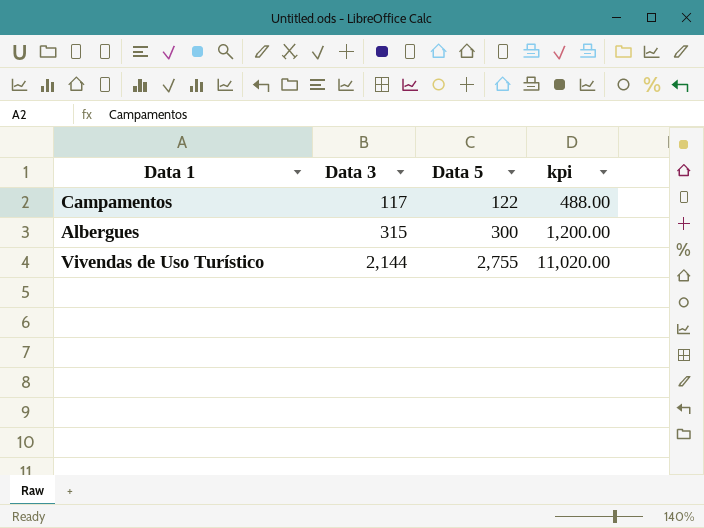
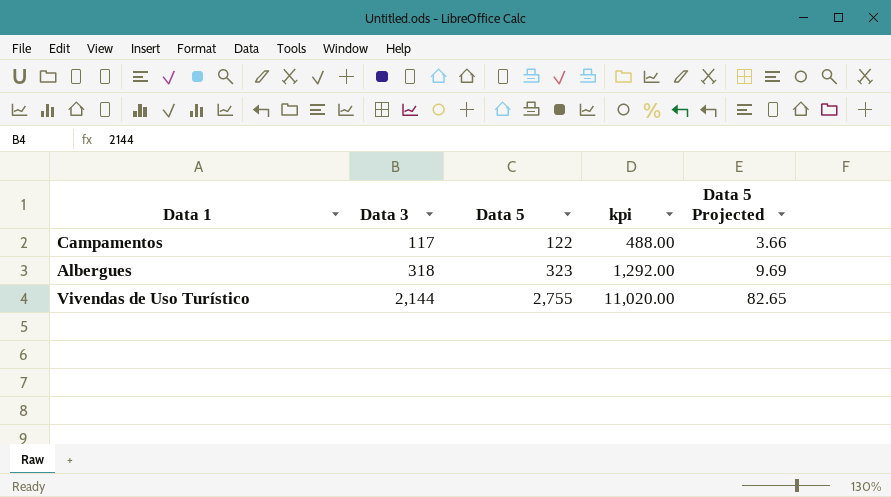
column Data 5 Projected | formula: none -> [Data 5] * 0.03
Albergues | Data 3: 315 -> 318
Albergues | Data 5: 300 -> 323
Albergues | kpi: 1,200.00 -> 1,292.00

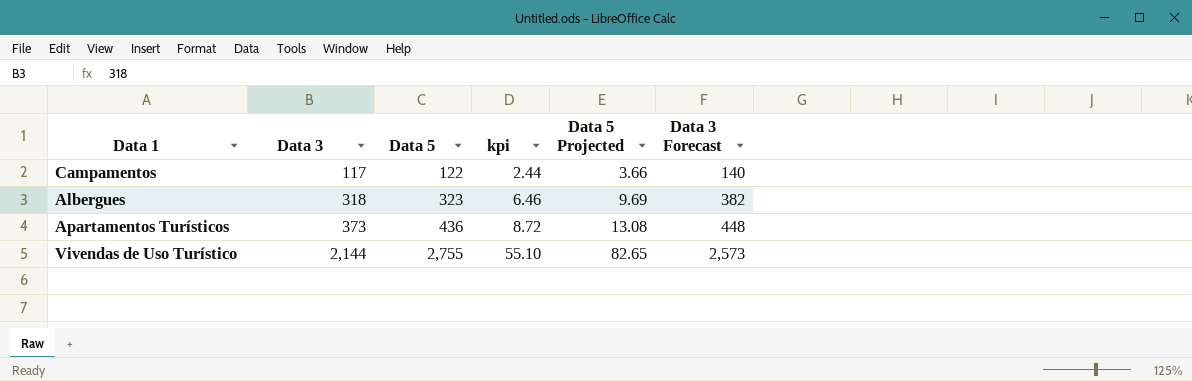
column kpi | formula: [Data 5] * 4 -> [Data 5] * 0.02
column Data 3 Forecast | formula: none -> [Data 3] * 1.2
row Apartamentos Turísticos: none -> 373 | 436 | 8.72 | 13.08 | 448

